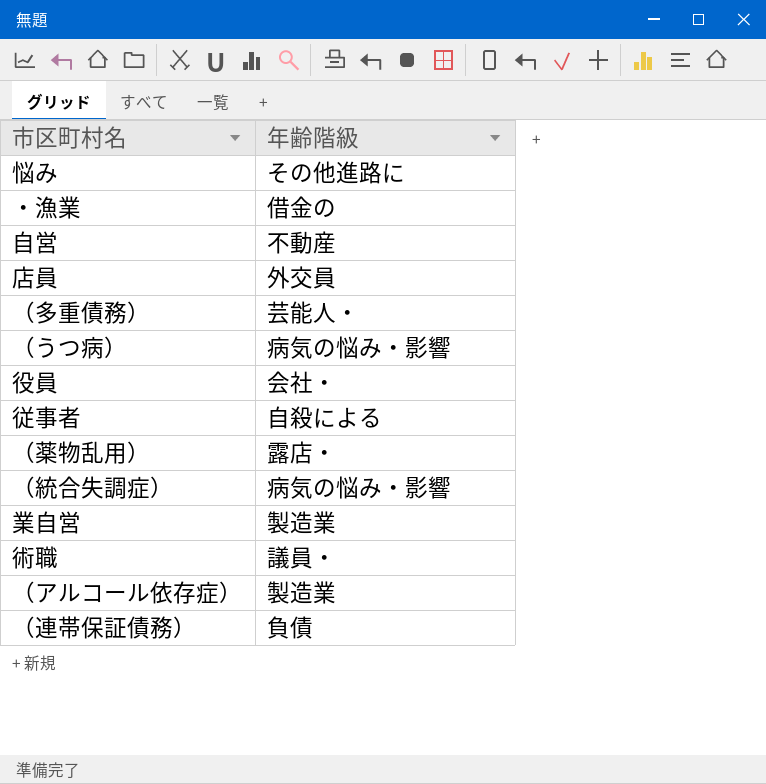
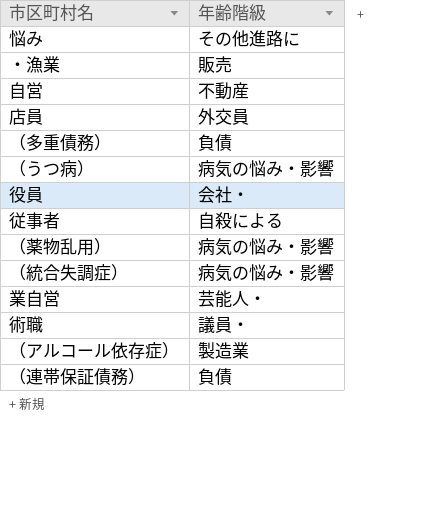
・漁業 | 年齢階級: 借金の -> 販売
（多重債務） | 年齢階級: 芸能人・ -> 負債
（薬物乱用） | 年齢階級: 露店・ -> 病気の悩み・影響
業自営 | 年齢階級: 製造業 -> 芸能人・

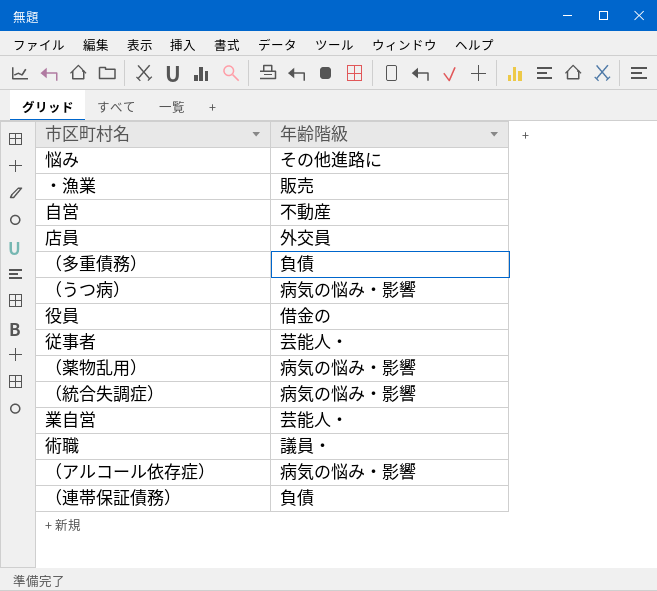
役員 | 年齢階級: 会社・ -> 借金の
従事者 | 年齢階級: 自殺による -> 芸能人・
（アルコール依存症） | 年齢階級: 製造業 -> 病気の悩み・影響

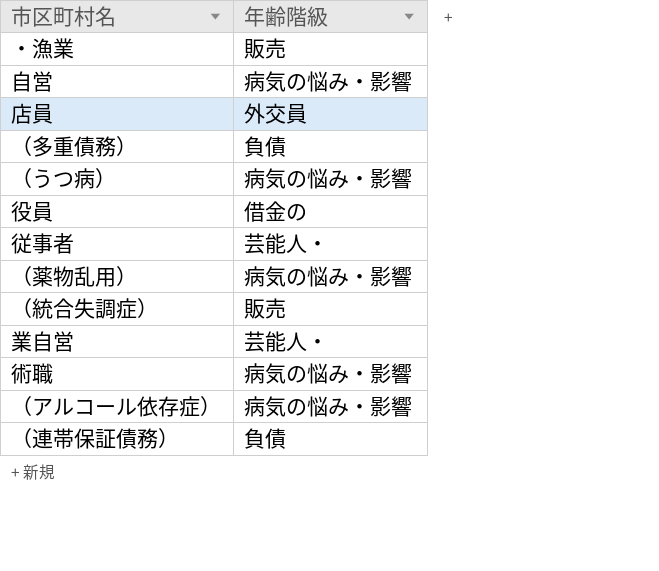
row 悩み: その他進路に -> none
自営 | 年齢階級: 不動産 -> 病気の悩み・影響
（統合失調症） | 年齢階級: 病気の悩み・影響 -> 販売
術職 | 年齢階級: 議員・ -> 病気の悩み・影響

